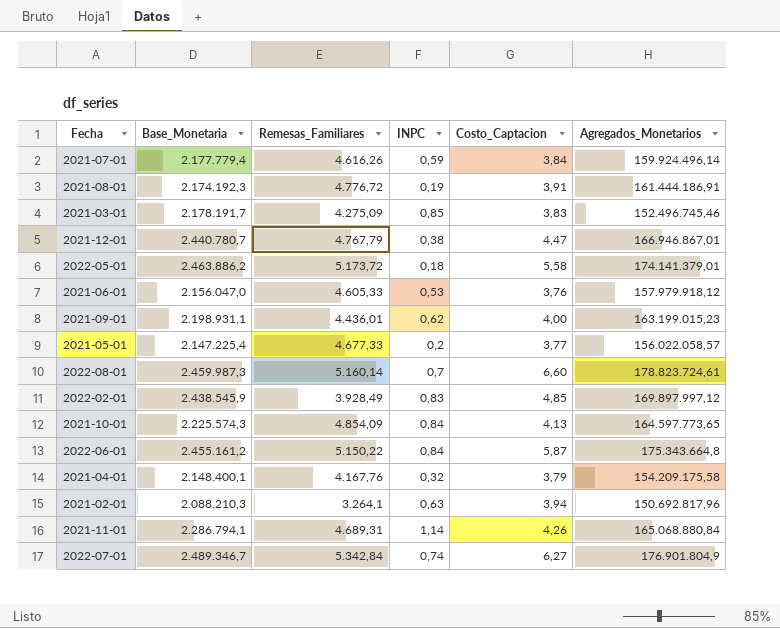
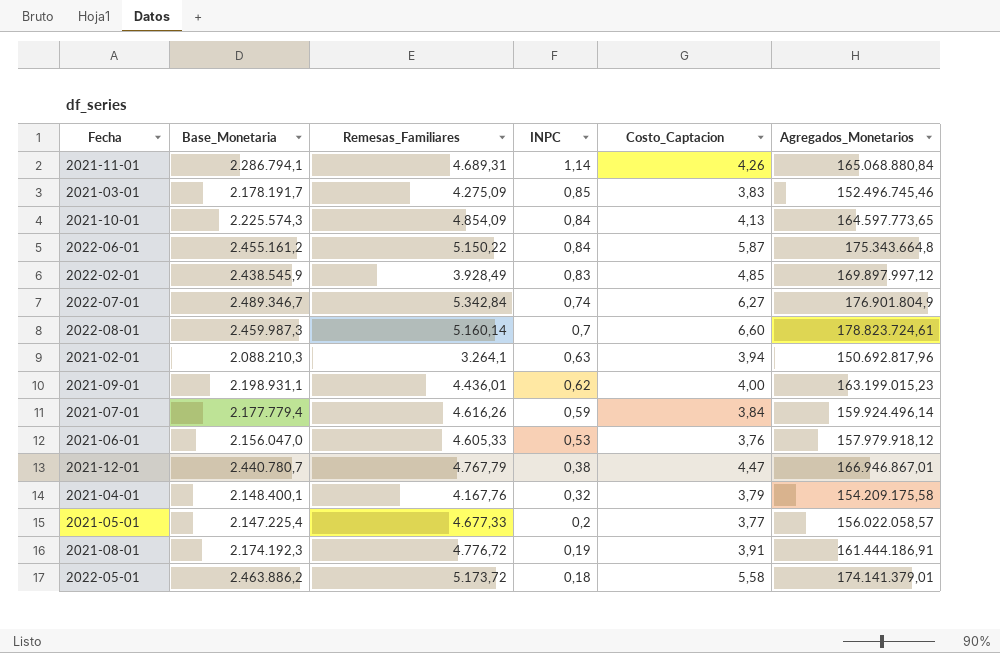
row order: none -> INPC descending

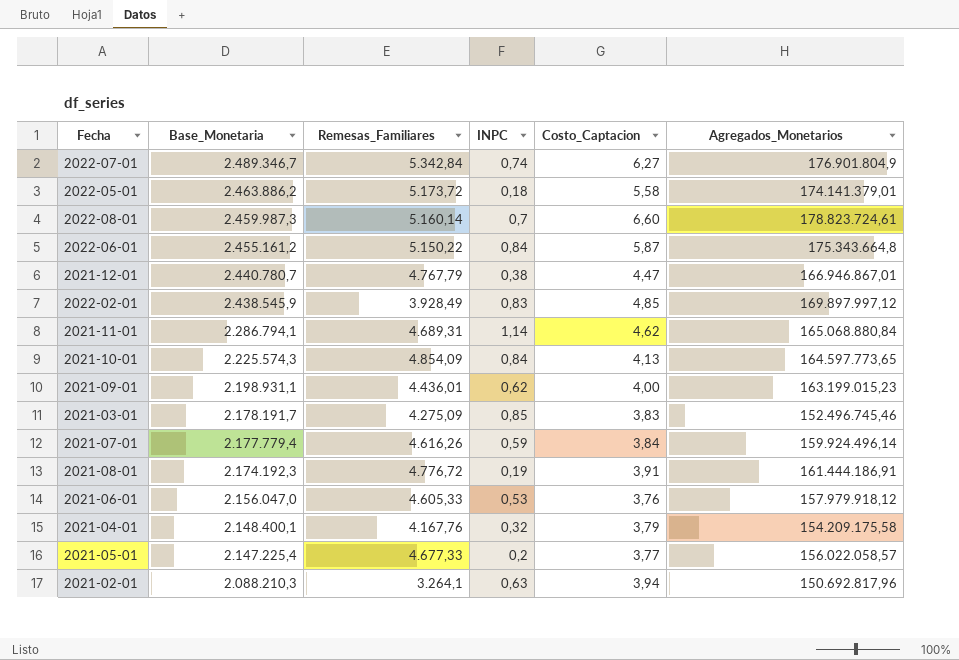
row order: INPC descending -> Base_Monetaria descending
2021-11-01 | Costo_Captacion: 4,26 -> 4,62

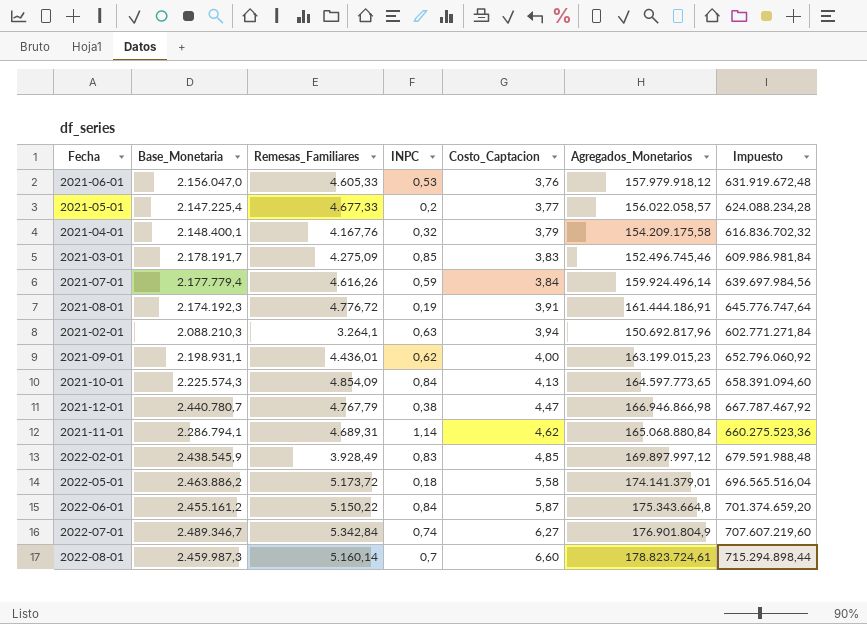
row order: Base_Monetaria descending -> Costo_Captacion ascending
column Impuesto | formula: none -> [Agregados_Monetarios] * 4
2021-12-01 | Agregados_Monetarios: 166.946.867,01 -> 166.946.866,98

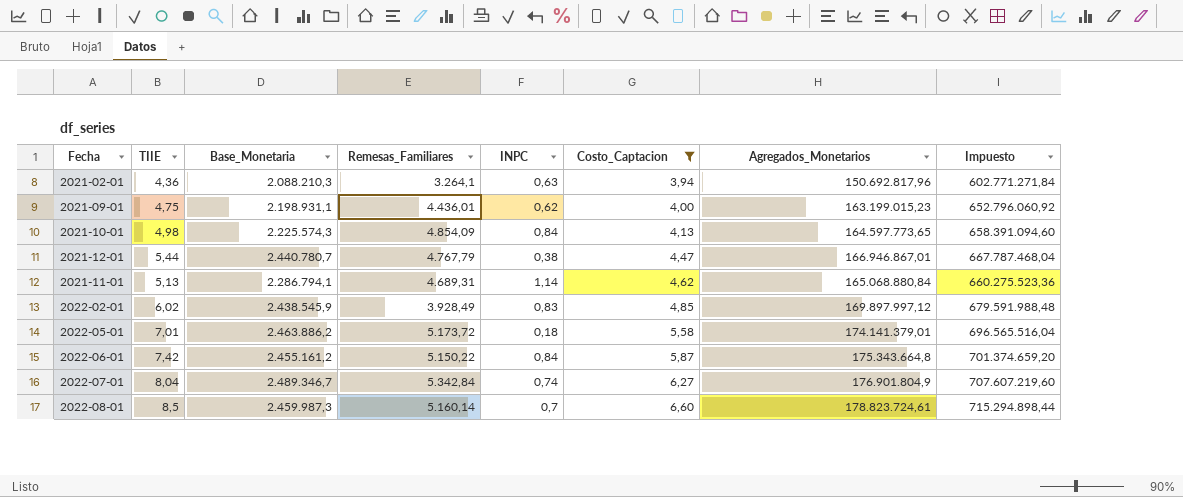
filter: none -> Costo_Captacion >= 3,94
column TIIE | position: none -> 2
2021-12-01 | Agregados_Monetarios: 166.946.866,98 -> 166.946.867,01
2021-12-01 | Impuesto: 667.787.467,92 -> 667.787.468,04

